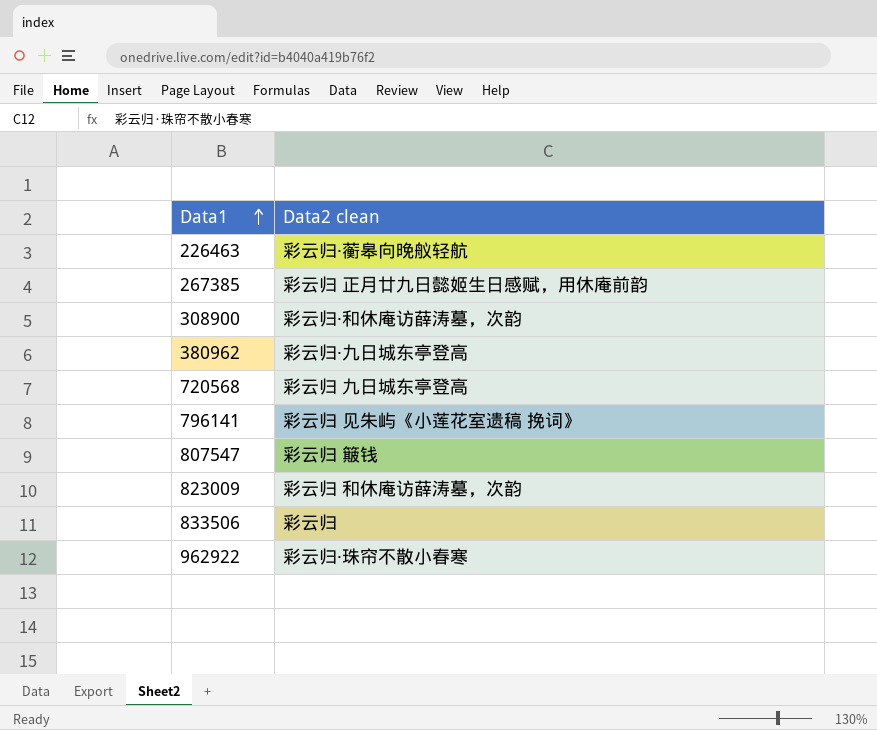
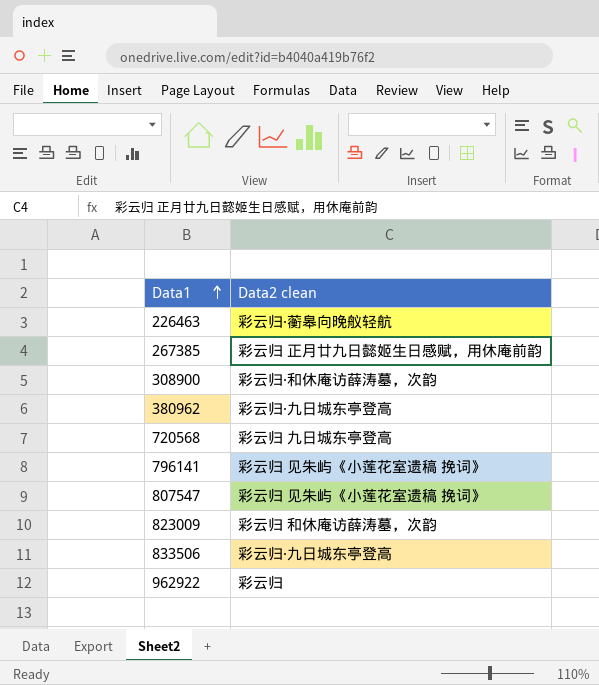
807547 | Data2 clean: 彩云归 簸钱 -> 彩云归 见朱屿《小莲花室遗稿 挽词》
833506 | Data2 clean: 彩云归 -> 彩云归·九日城东亭登高
962922 | Data2 clean: 彩云归·珠帘不散小春寒 -> 彩云归

